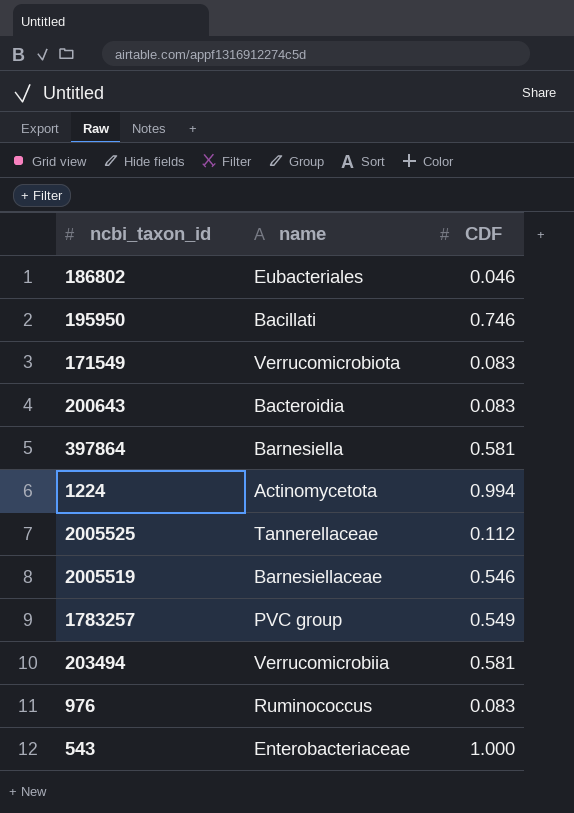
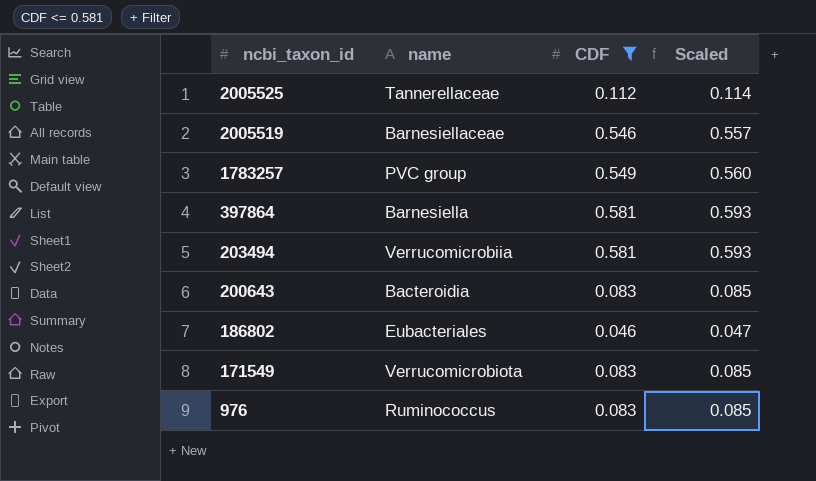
filter: none -> CDF <= 0.581
row order: none -> ncbi_taxon_id descending
column Scaled | formula: none -> [CDF] * 1.02

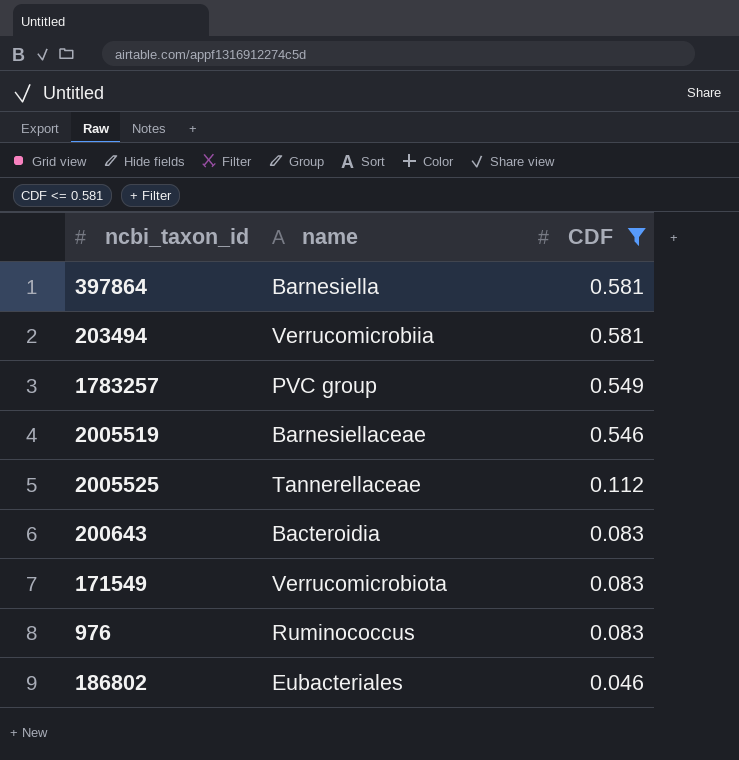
row order: ncbi_taxon_id descending -> CDF descending
column Scaled | formula: [CDF] * 1.02 -> none

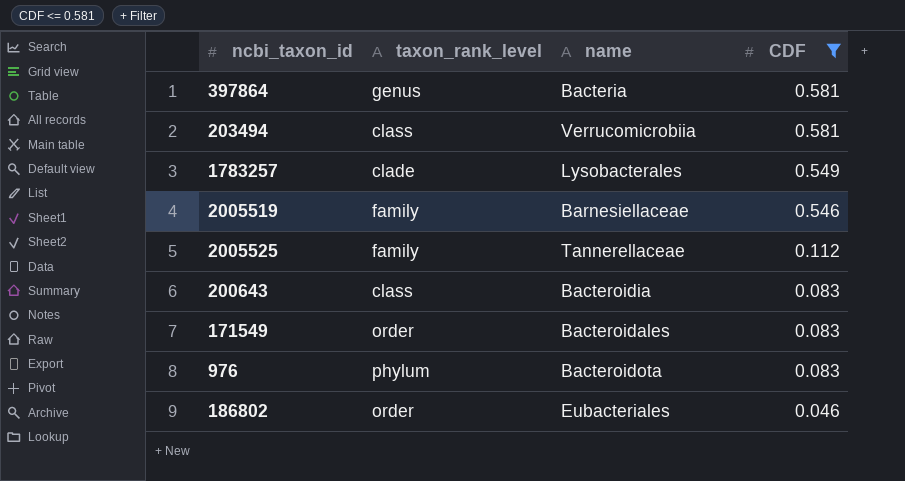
column taxon_rank_level | position: none -> 2
397864 | name: Barnesiella -> Bacteria
1783257 | name: PVC group -> Lysobacterales
171549 | name: Verrucomicrobiota -> Bacteroidales
976 | name: Ruminococcus -> Bacteroidota

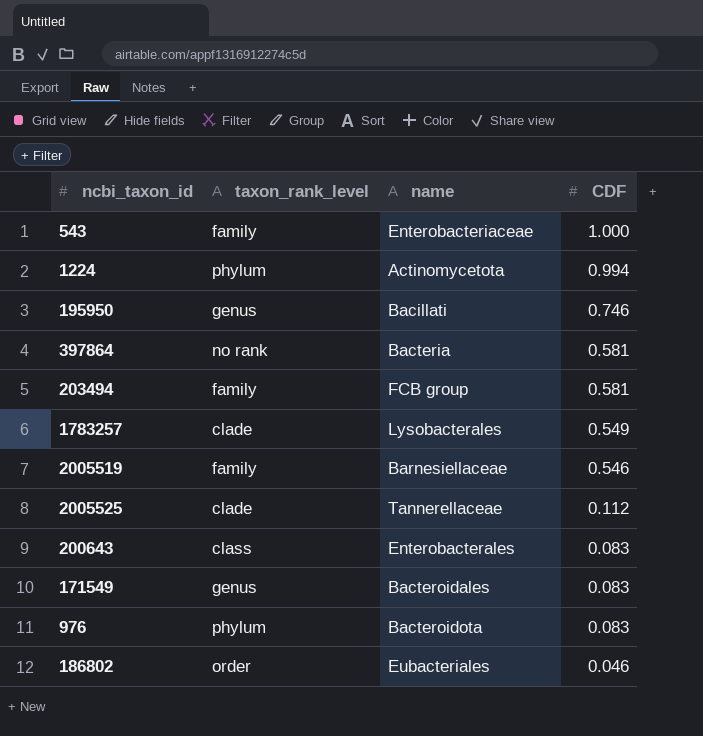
filter: CDF <= 0.581 -> none
397864 | taxon_rank_level: genus -> no rank
203494 | taxon_rank_level: class -> family
203494 | name: Verrucomicrobiia -> FCB group
2005525 | taxon_rank_level: family -> clade
200643 | name: Bacteroidia -> Enterobacterales
171549 | taxon_rank_level: order -> genus

